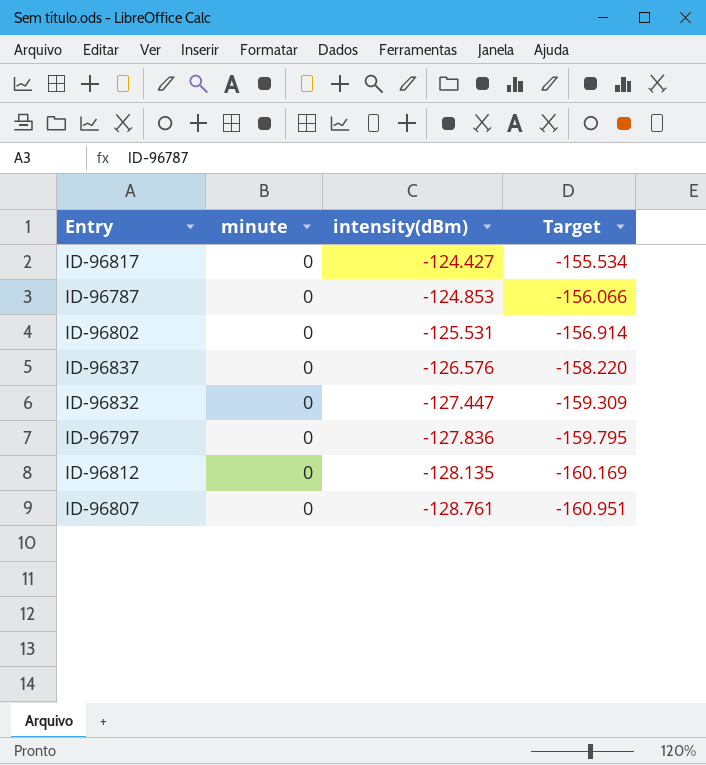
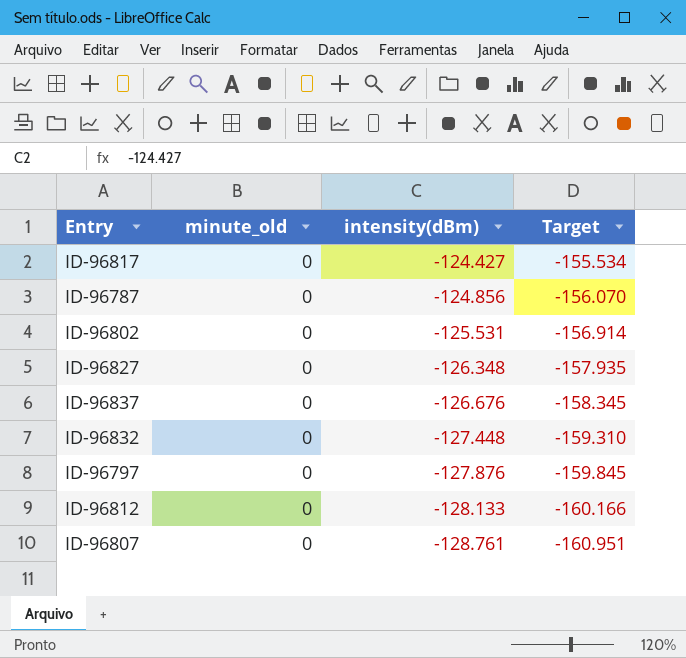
column name: minute -> minute_old
ID-96787 | intensity(dBm): -124.853 -> -124.856
ID-96787 | Target: -156.066 -> -156.070
row ID-96827: none -> 0 | -126.348 | -157.935
ID-96837 | intensity(dBm): -126.576 -> -126.676
ID-96837 | Target: -158.220 -> -158.345
ID-96832 | intensity(dBm): -127.447 -> -127.448
ID-96832 | Target: -159.309 -> -159.310
ID-96797 | intensity(dBm): -127.836 -> -127.876
ID-96797 | Target: -159.795 -> -159.845
ID-96812 | intensity(dBm): -128.135 -> -128.133
ID-96812 | Target: -160.169 -> -160.166

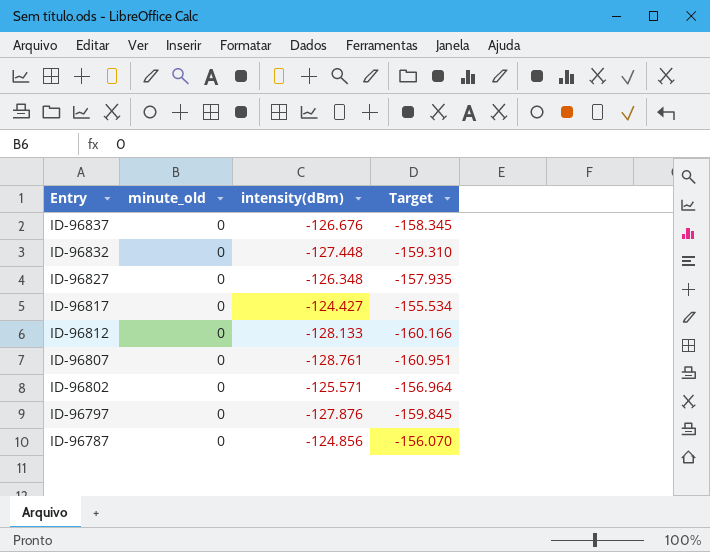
row order: intensity(dBm) descending -> Entry descending
ID-96802 | intensity(dBm): -125.531 -> -125.571
ID-96802 | Target: -156.914 -> -156.964

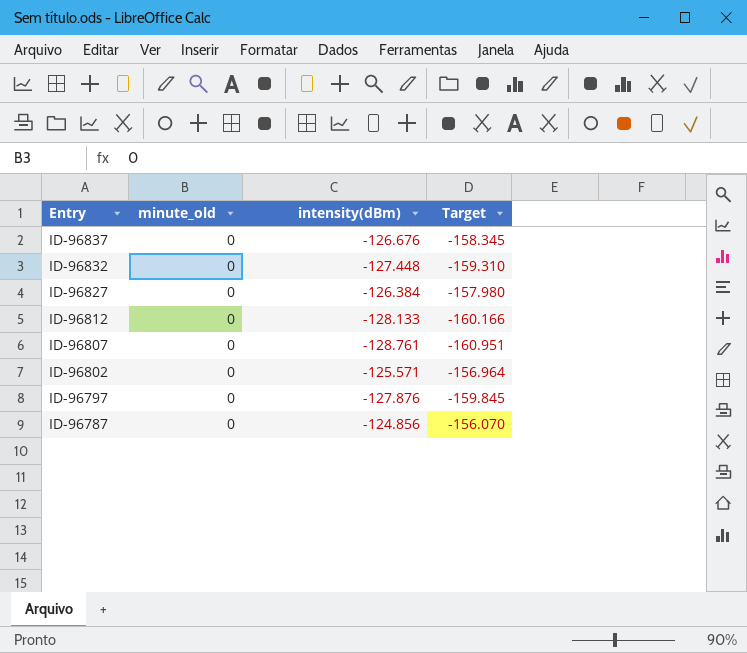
row ID-96817: 0 | -124.427 | -155.534 -> none
ID-96827 | intensity(dBm): -126.348 -> -126.384
ID-96827 | Target: -157.935 -> -157.980

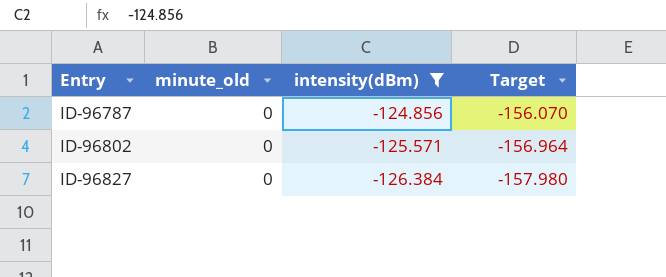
filter: none -> intensity(dBm) >= -126.384
row order: Entry descending -> Entry ascending

